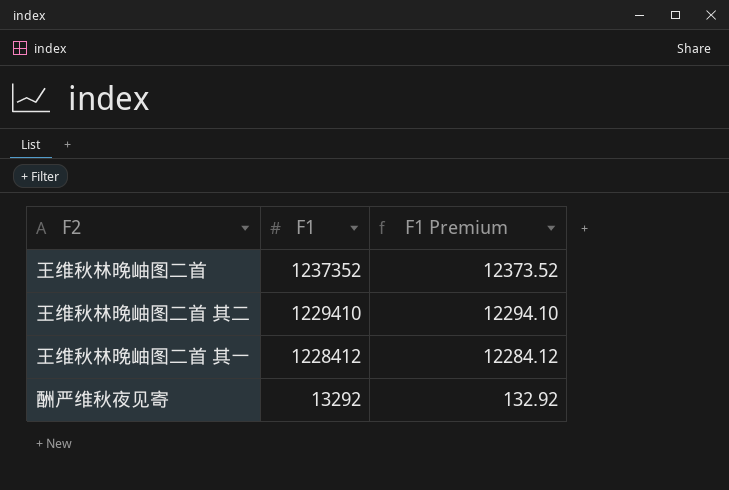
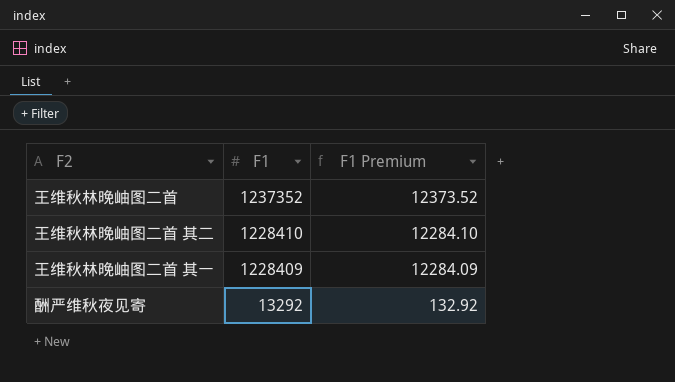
王维秋林晚岫图二首 其二 | F1: 1229410 -> 1228410
王维秋林晚岫图二首 其二 | F1 Premium: 12294.10 -> 12284.10
王维秋林晚岫图二首 其一 | F1: 1228412 -> 1228409
王维秋林晚岫图二首 其一 | F1 Premium: 12284.12 -> 12284.09

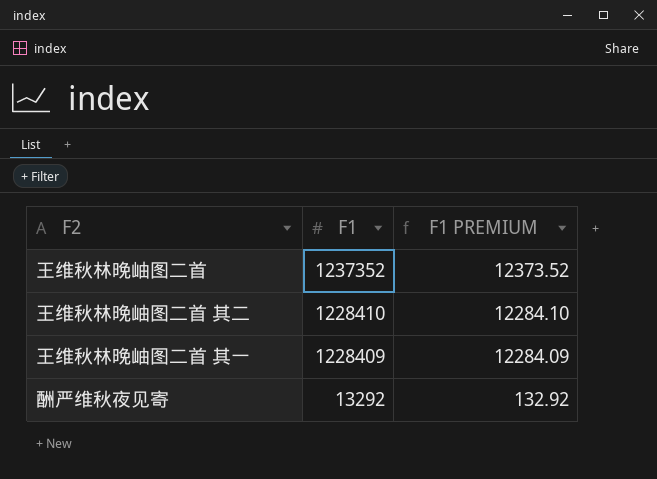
column name: F1 Premium -> F1 PREMIUM

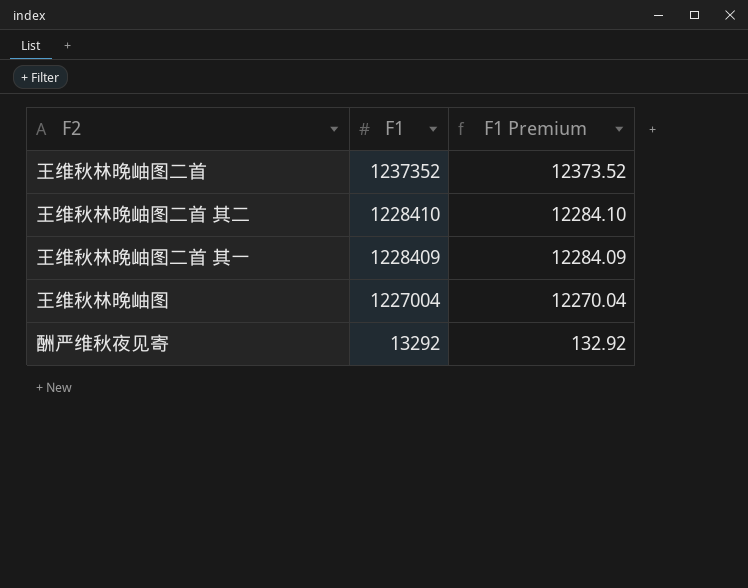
column name: F1 PREMIUM -> F1 Premium
row 王维秋林晚岫图: none -> 1227004 | 12270.04

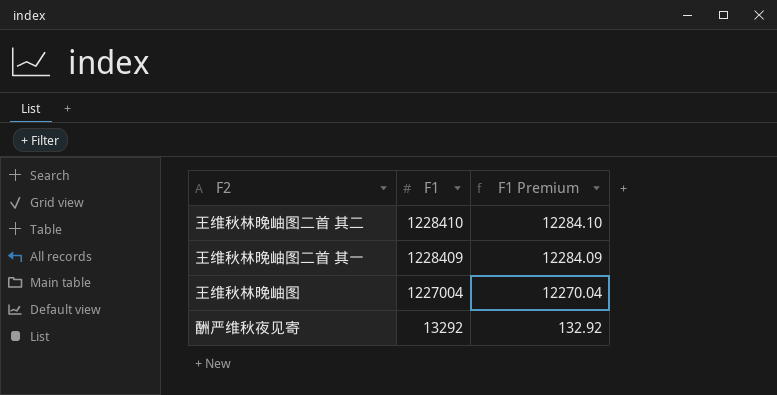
row 王维秋林晚岫图二首: 1237352 | 12373.52 -> none

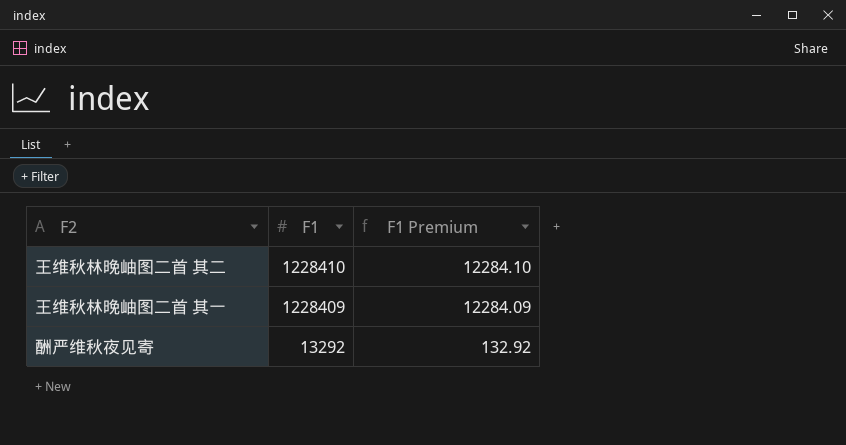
row 王维秋林晚岫图: 1227004 | 12270.04 -> none

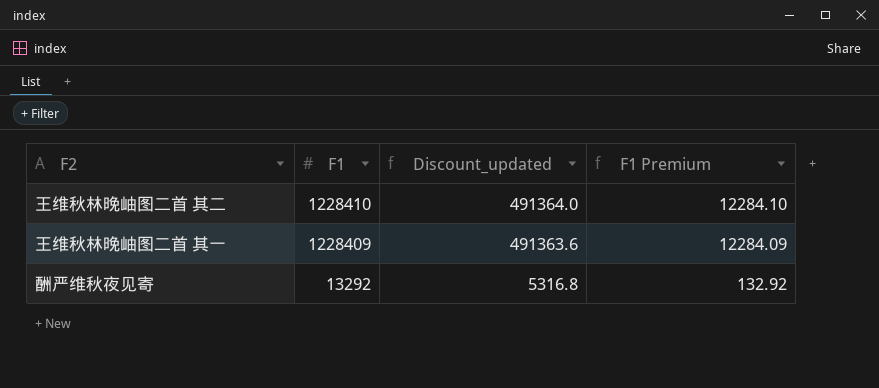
column Discount_updated | formula: none -> [F1] * 0.4

